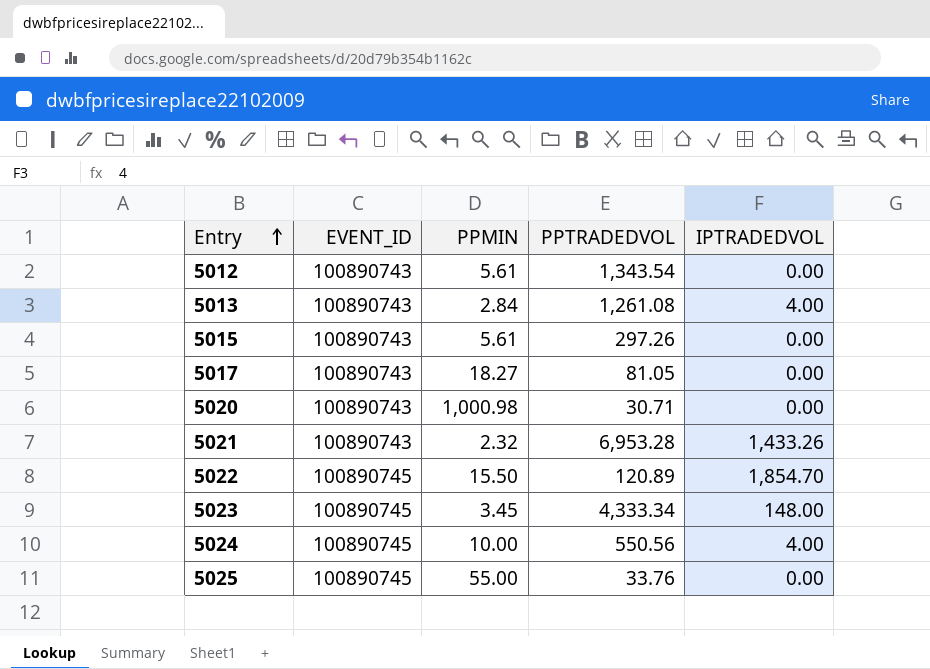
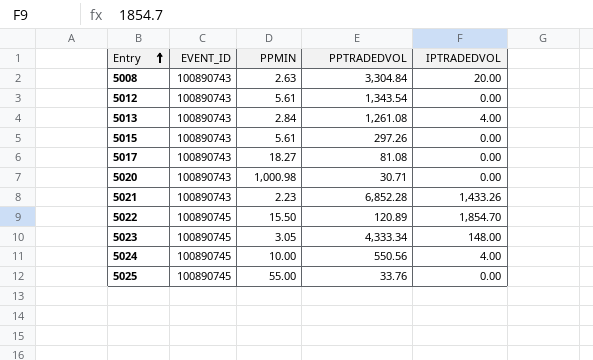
row 5008: none -> 100890743 | 2.63 | 3,304.84 | 20.00
5017 | PPTRADEDVOL: 81.05 -> 81.08
5021 | PPMIN: 2.32 -> 2.23
5021 | PPTRADEDVOL: 6,953.28 -> 6,852.28
5023 | PPMIN: 3.45 -> 3.05

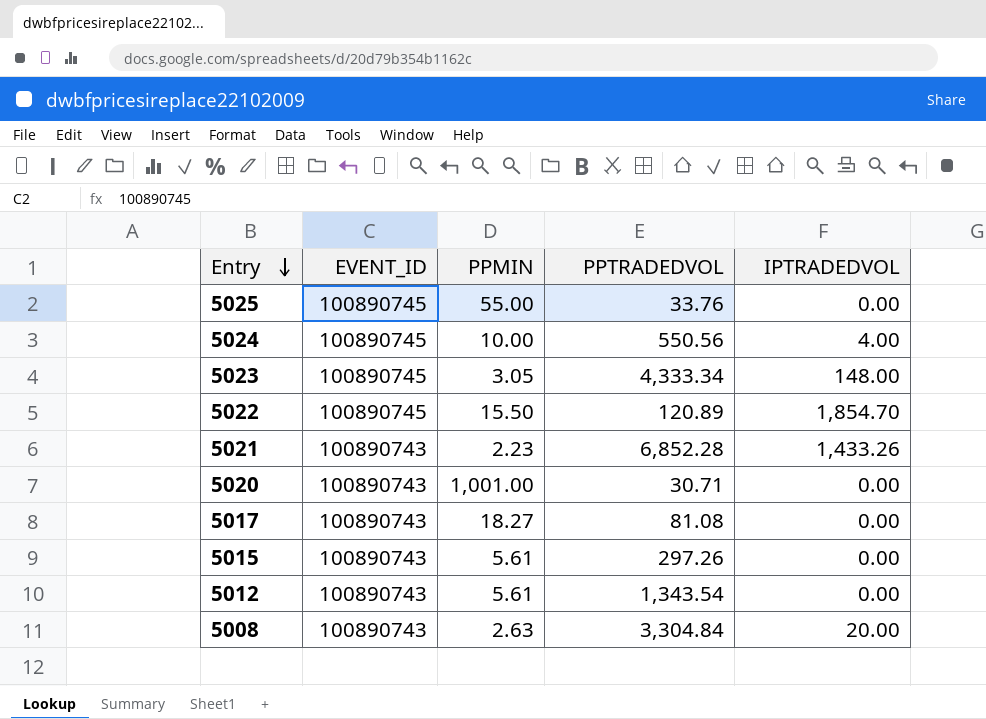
row order: Entry ascending -> Entry descending
row 5013: 100890743 | 2.84 | 1,261.08 | 4.00 -> none
5020 | PPMIN: 1,000.98 -> 1,001.00

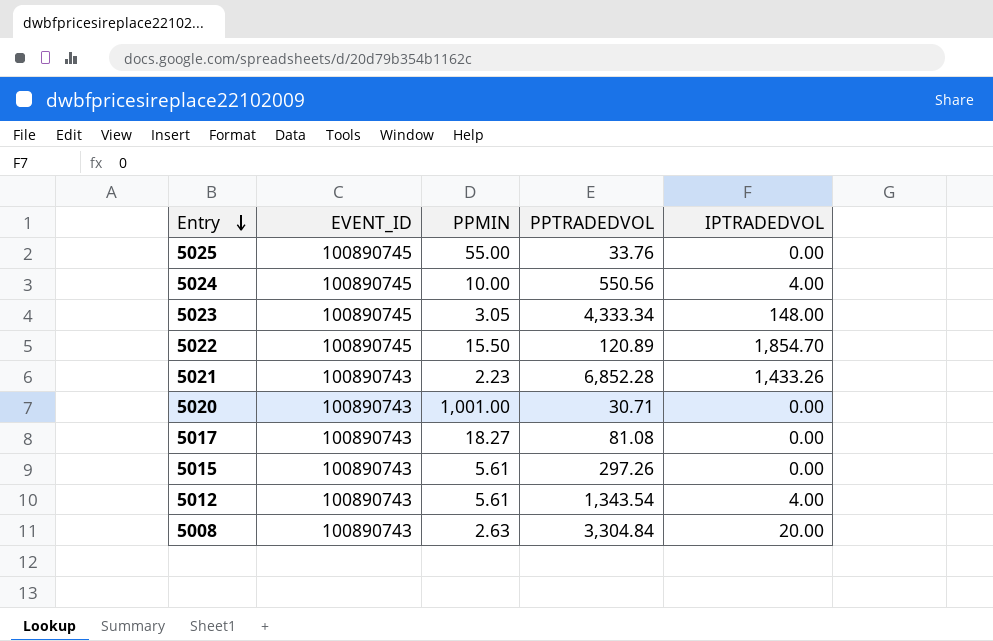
5012 | IPTRADEDVOL: 0.00 -> 4.00

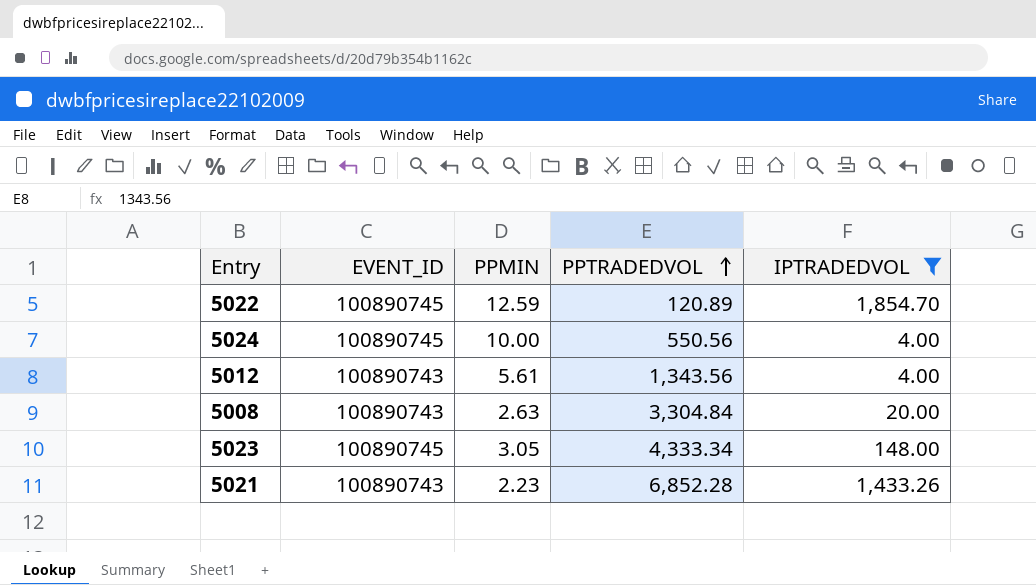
filter: none -> IPTRADEDVOL != 0.00
row order: Entry descending -> PPTRADEDVOL ascending
5022 | PPMIN: 15.50 -> 12.59
5012 | PPTRADEDVOL: 1,343.54 -> 1,343.56

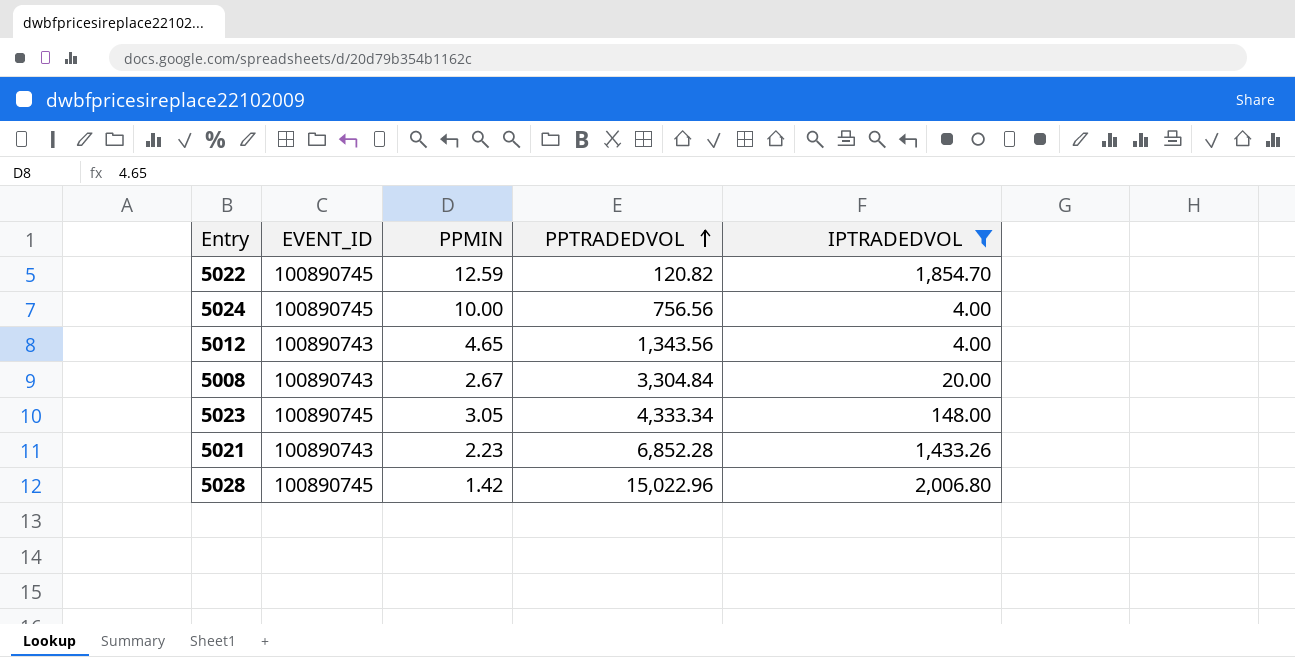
5022 | PPTRADEDVOL: 120.89 -> 120.82
5024 | PPTRADEDVOL: 550.56 -> 756.56
5012 | PPMIN: 5.61 -> 4.65
5008 | PPMIN: 2.63 -> 2.67
row 5028: none -> 100890745 | 1.42 | 15,022.96 | 2,006.80

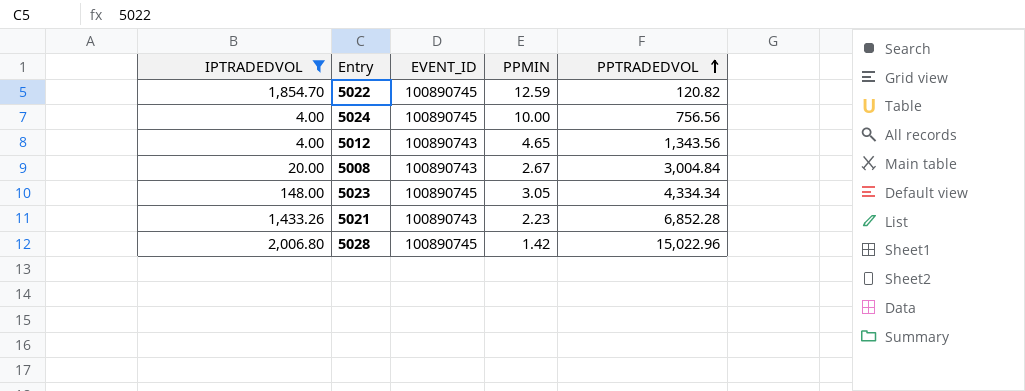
column IPTRADEDVOL | position: 5 -> 1
5008 | PPTRADEDVOL: 3,304.84 -> 3,004.84
5023 | PPTRADEDVOL: 4,333.34 -> 4,334.34

